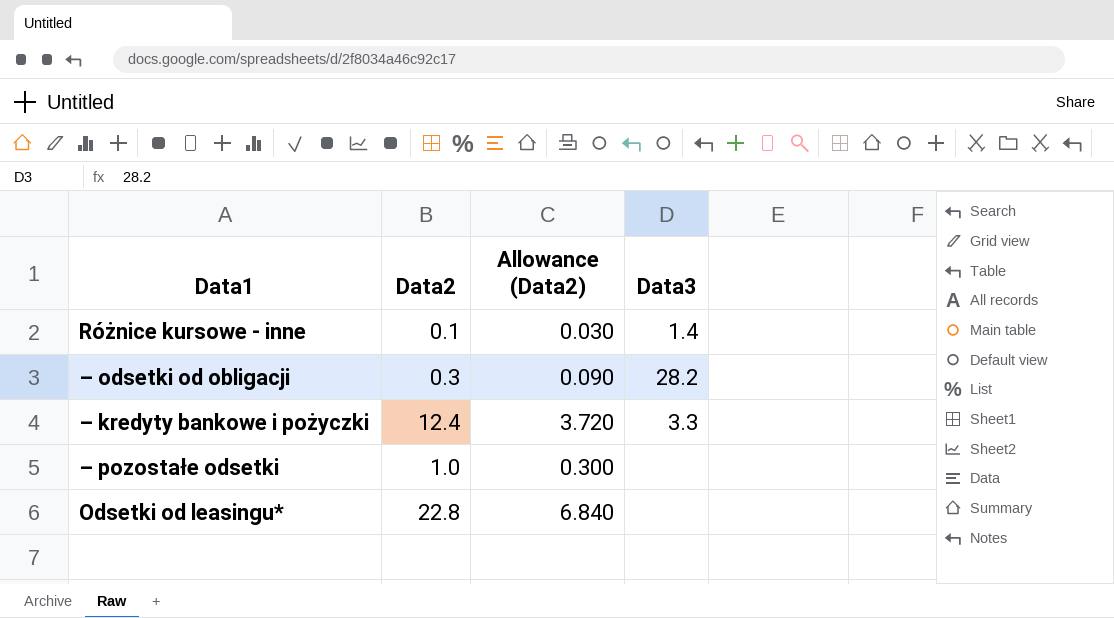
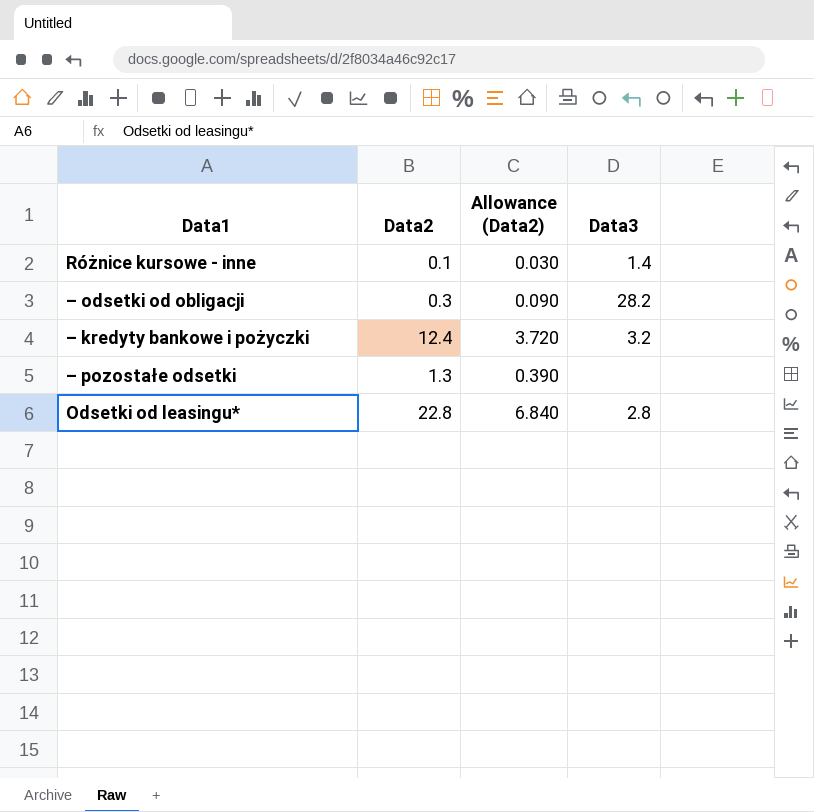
– kredyty bankowe i pożyczki | Data3: 3.3 -> 3.2
– pozostałe odsetki | Data2: 1.0 -> 1.3
– pozostałe odsetki | Allowance (Data2): 0.300 -> 0.390
Odsetki od leasingu* | Data3: none -> 2.8

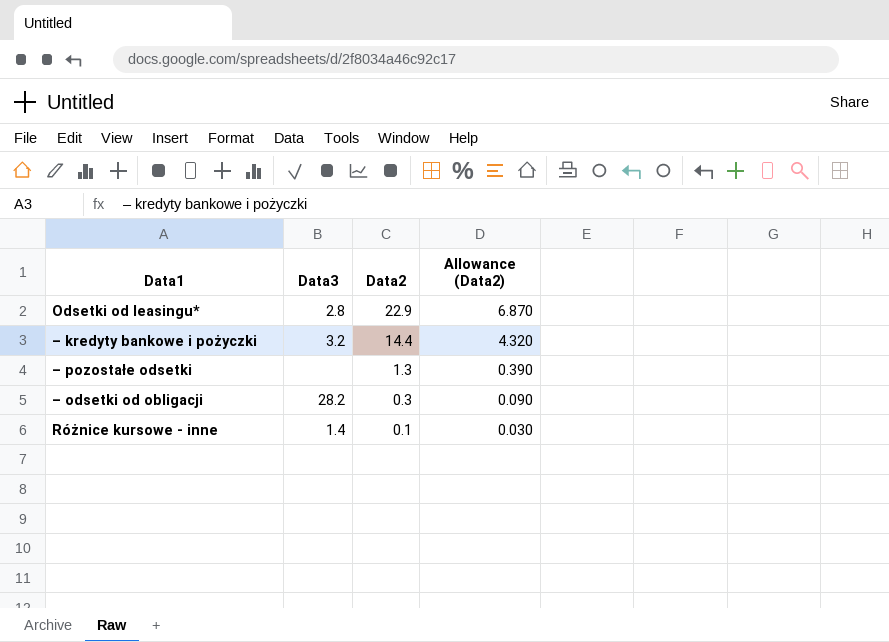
row order: none -> Data2 descending
column Data3 | position: 4 -> 2
Odsetki od leasingu* | Data2: 22.8 -> 22.9
Odsetki od leasingu* | Allowance (Data2): 6.840 -> 6.870
– kredyty bankowe i pożyczki | Data2: 12.4 -> 14.4
– kredyty bankowe i pożyczki | Allowance (Data2): 3.720 -> 4.320

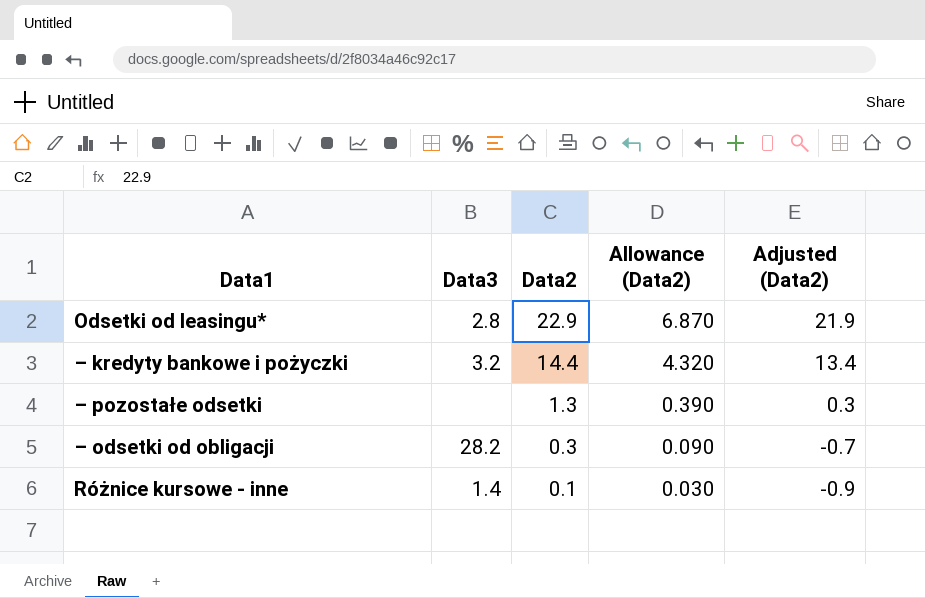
column Adjusted (Data2) | formula: none -> [Data2] - 1

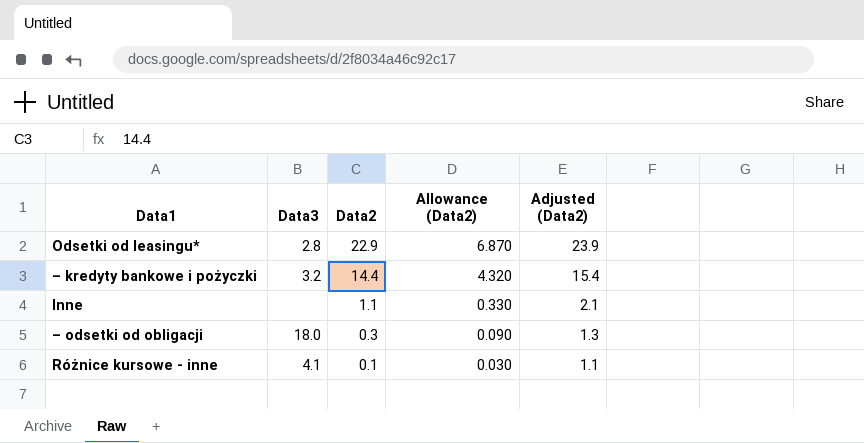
column Adjusted (Data2) | formula: [Data2] - 1 -> [Data2] + 1
row – pozostałe odsetki: none | 1.3 | 0.390 | 0.3 -> none
row Inne: none -> none | 1.1 | 0.330 | 2.1
– odsetki od obligacji | Data3: 28.2 -> 18.0
Różnice kursowe - inne | Data3: 1.4 -> 4.1

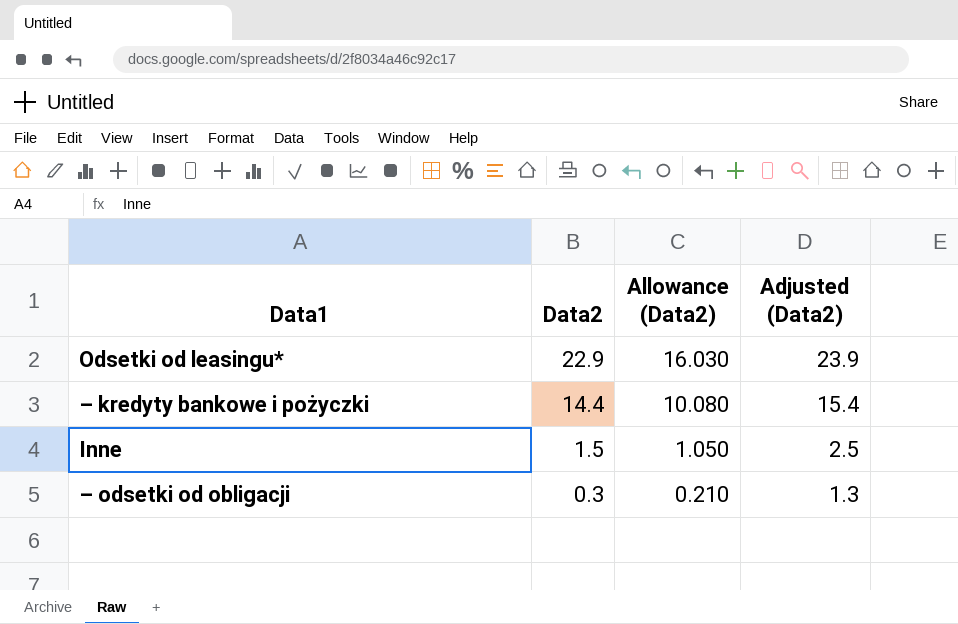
column Data3 | position: 2 -> none
column Allowance (Data2) | formula: [Data2] * 0.3 -> [Data2] * 0.7
row Różnice kursowe - inne: 4.1 | 0.1 | 0.030 | 1.1 -> none
Inne | Data2: 1.1 -> 1.5
Inne | Adjusted (Data2): 2.1 -> 2.5

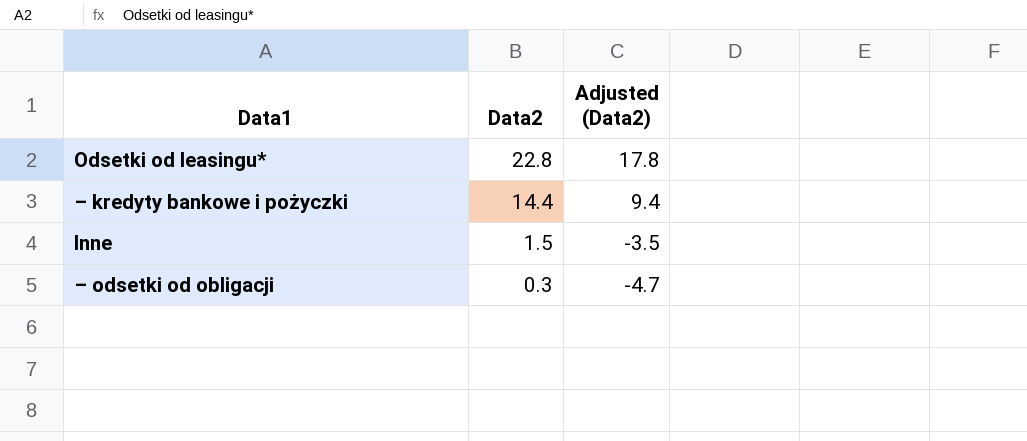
column Allowance (Data2) | formula: [Data2] * 0.7 -> none
column Adjusted (Data2) | formula: [Data2] + 1 -> [Data2] - 5
Odsetki od leasingu* | Data2: 22.9 -> 22.8

